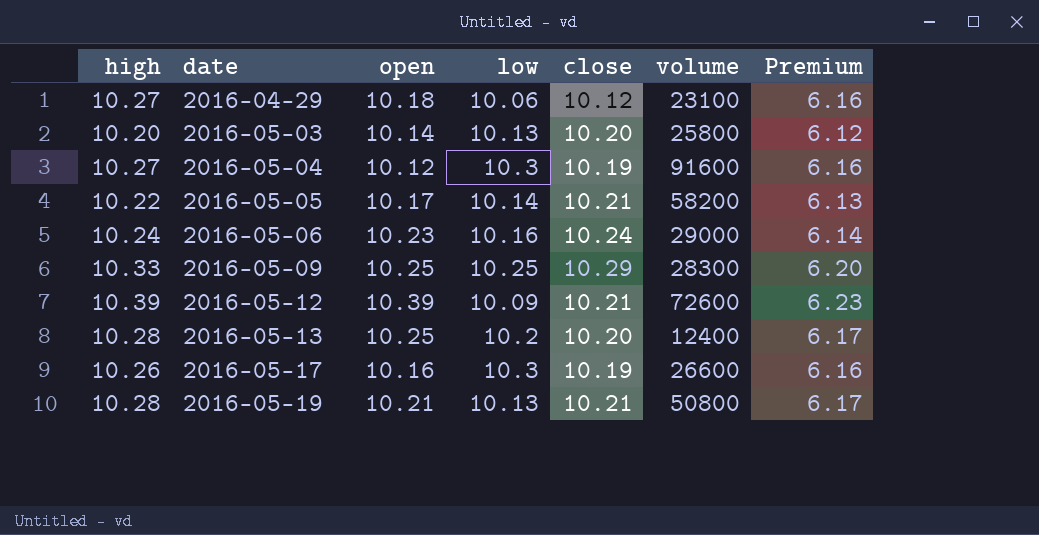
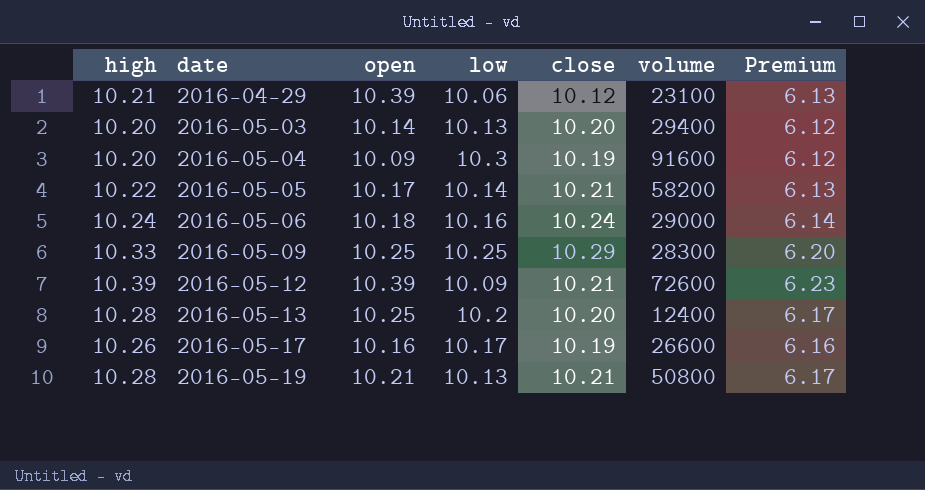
2016-04-29 | high: 10.27 -> 10.21
2016-04-29 | open: 10.18 -> 10.39
2016-04-29 | Premium: 6.16 -> 6.13
2016-05-03 | volume: 25800 -> 29400
2016-05-04 | high: 10.27 -> 10.20
2016-05-04 | open: 10.12 -> 10.09
2016-05-04 | Premium: 6.16 -> 6.12
2016-05-06 | open: 10.23 -> 10.18
2016-05-17 | low: 10.3 -> 10.17

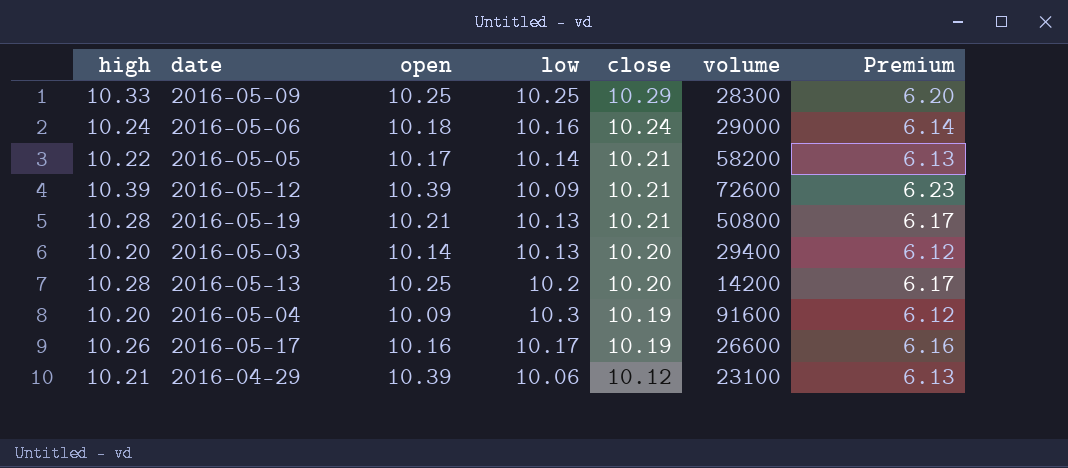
row order: date ascending -> close descending
2016-05-13 | volume: 12400 -> 14200

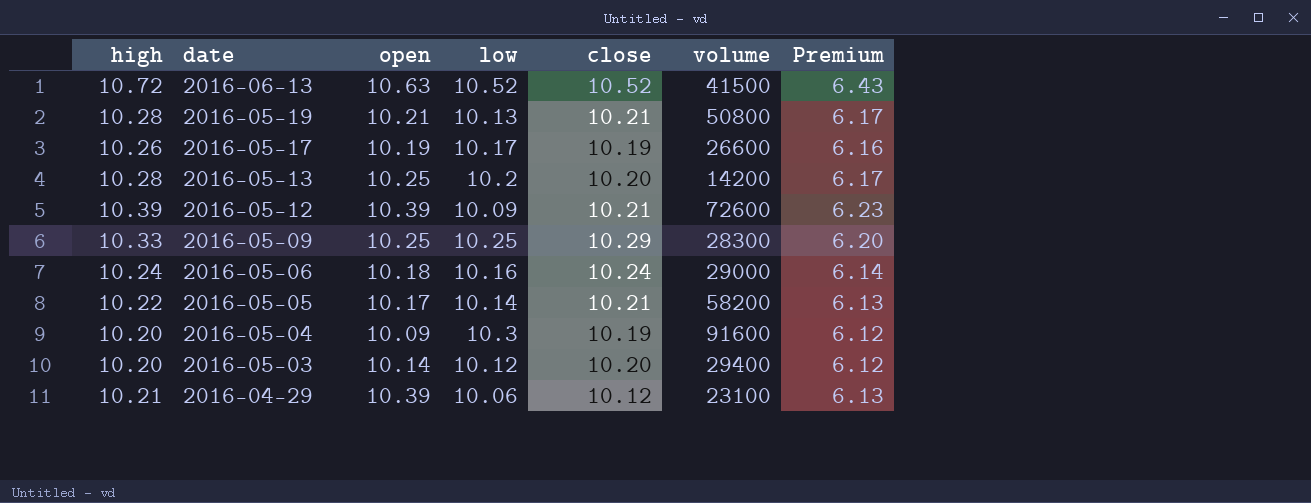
row order: close descending -> date descending
row 2016-06-13: none -> 10.72 | 10.63 | 10.52 | 10.52 | 41500 | 6.43
2016-05-17 | open: 10.16 -> 10.19
2016-05-03 | low: 10.13 -> 10.12

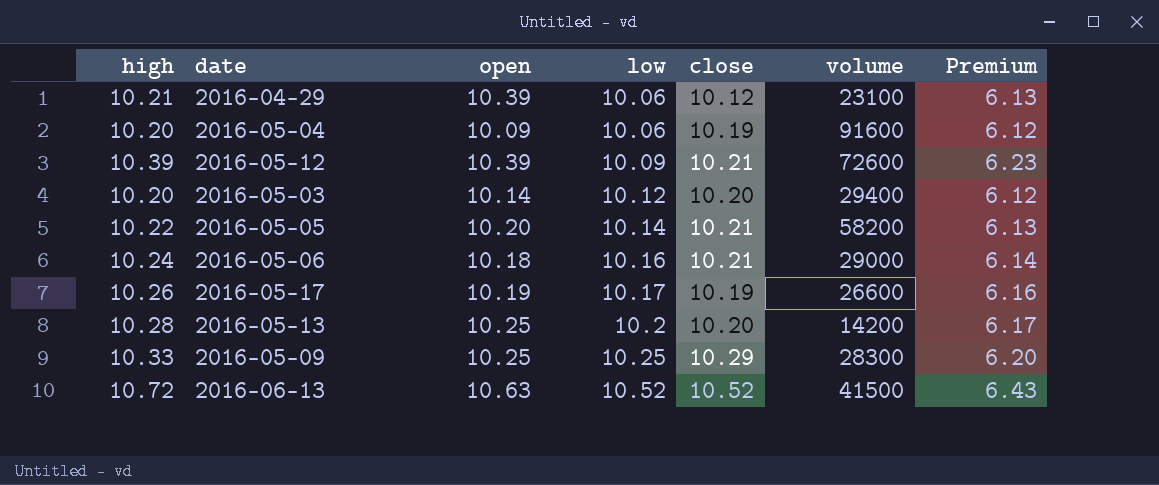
row order: date descending -> low ascending
row 2016-05-19: 10.28 | 10.21 | 10.13 | 10.21 | 50800 | 6.17 -> none
2016-05-04 | low: 10.3 -> 10.06
2016-05-05 | open: 10.17 -> 10.20
2016-05-06 | close: 10.24 -> 10.21

